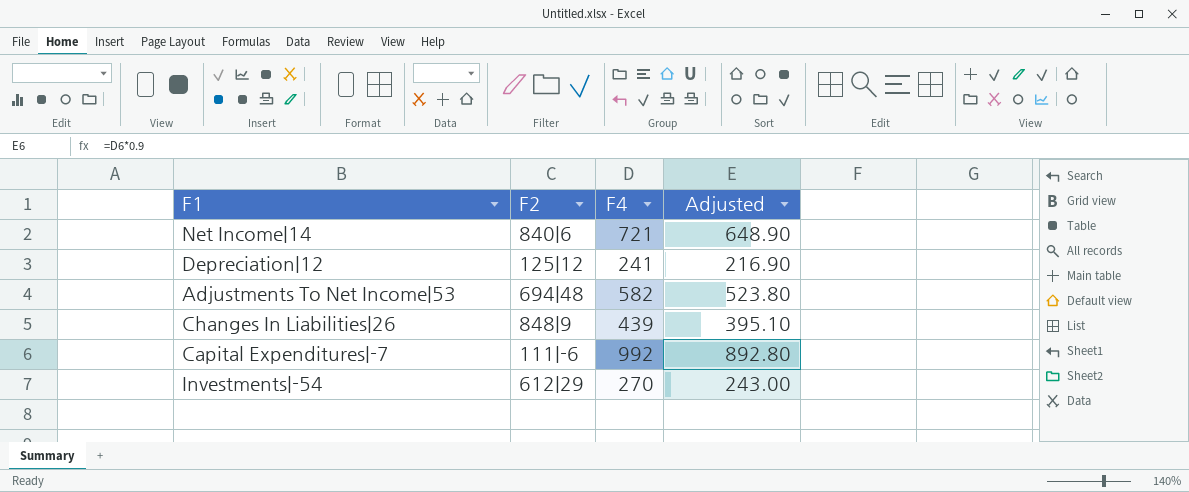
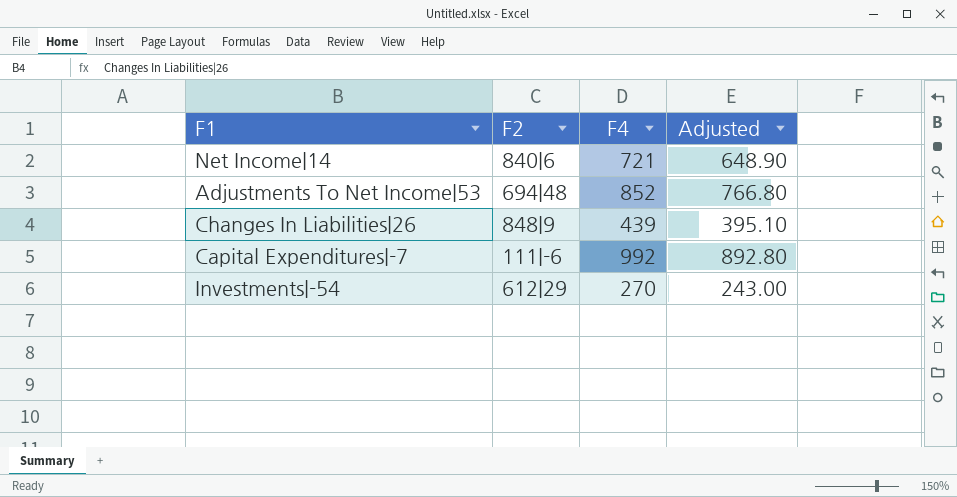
row Depreciation|12: 125|12 | 241 | 216.90 -> none
Adjustments To Net Income|53 | F4: 582 -> 852
Adjustments To Net Income|53 | Adjusted: 523.80 -> 766.80

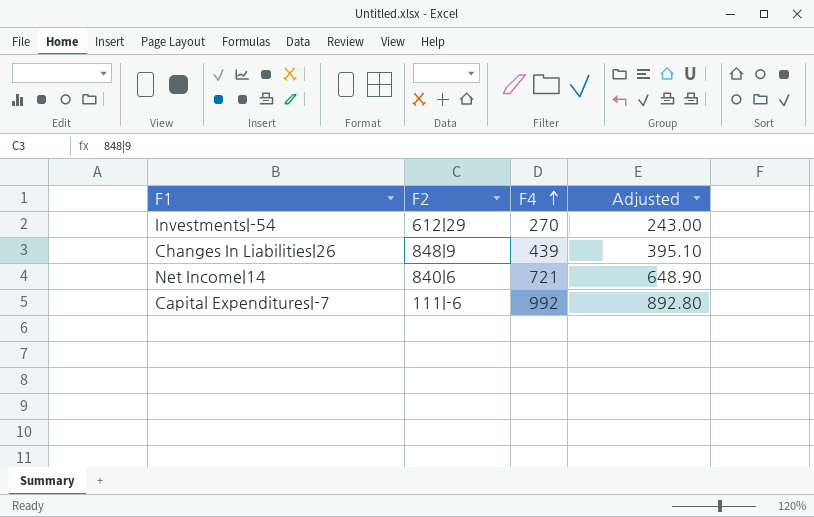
row order: none -> F4 ascending
row Adjustments To Net Income|53: 694|48 | 852 | 766.80 -> none

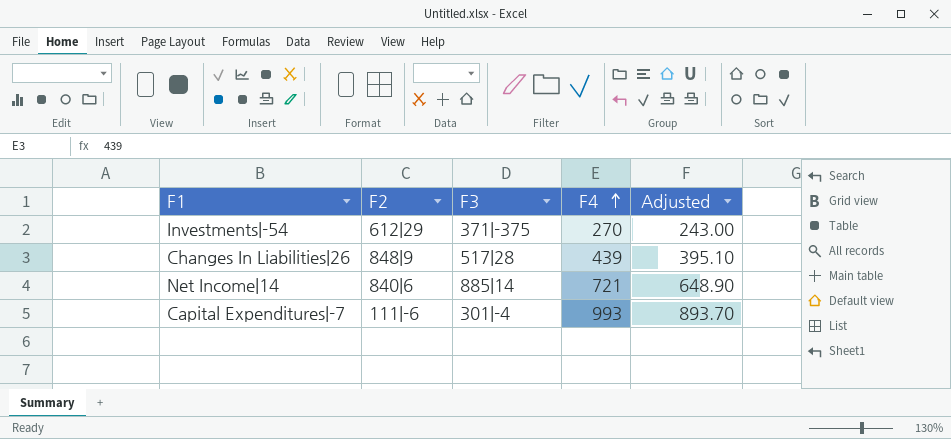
column F3 | position: none -> 3
Capital Expenditures|-7 | F4: 992 -> 993
Capital Expenditures|-7 | Adjusted: 892.80 -> 893.70

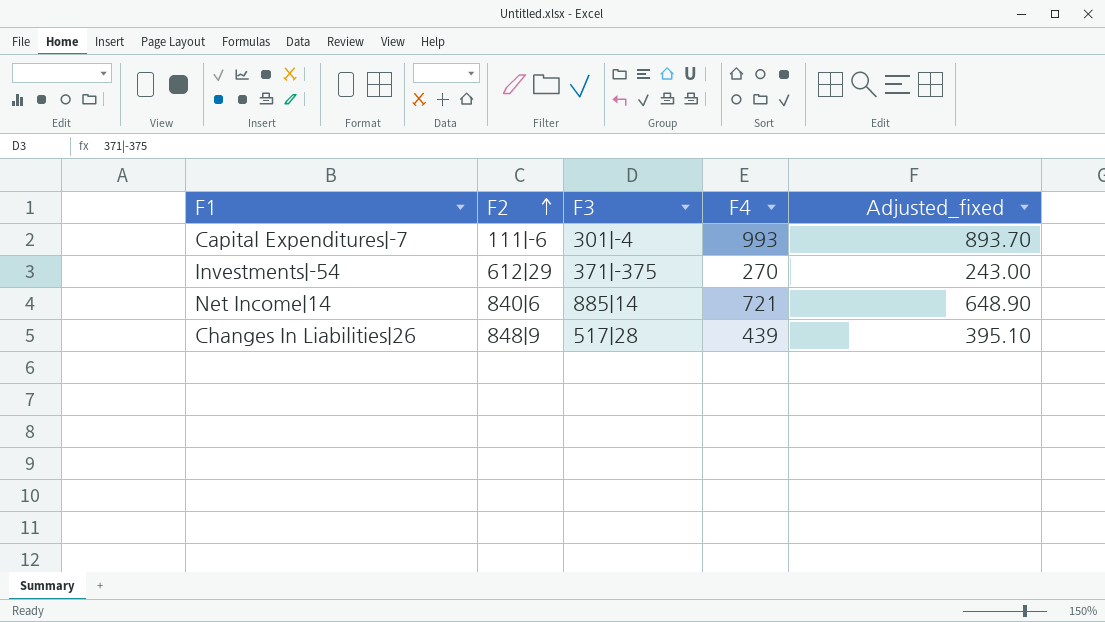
row order: F4 ascending -> F2 ascending
column name: Adjusted -> Adjusted_fixed

